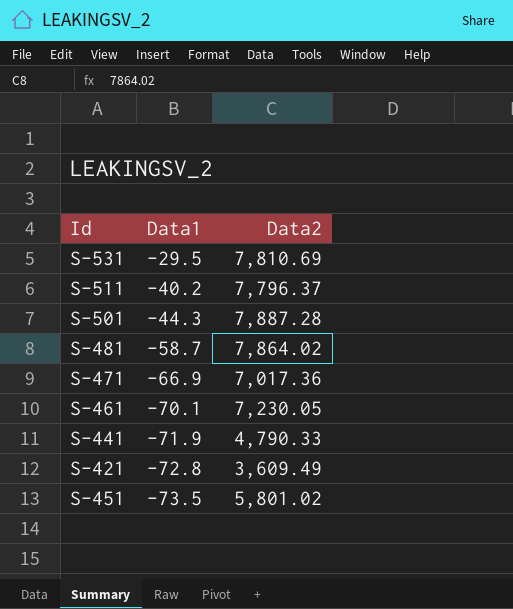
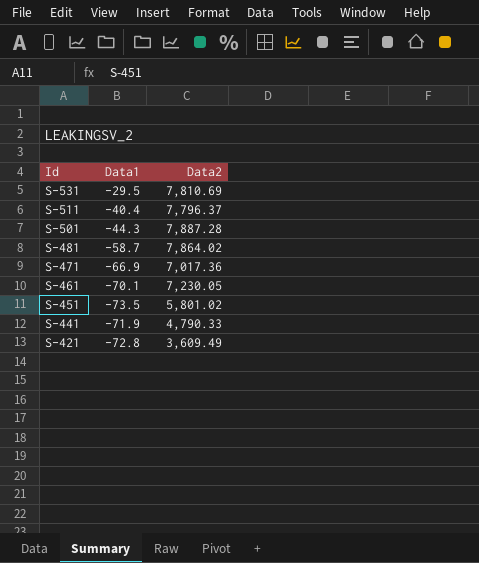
row order: Data1 descending -> Id descending
S-511 | Data1: -40.2 -> -40.4

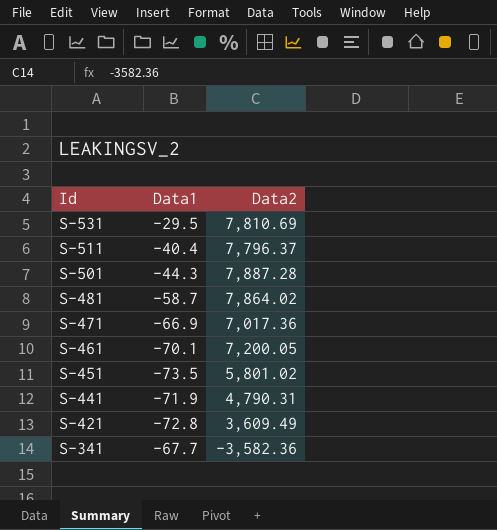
S-461 | Data2: 7,230.05 -> 7,200.05
S-441 | Data2: 4,790.33 -> 4,790.31
row S-341: none -> -67.7 | -3,582.36

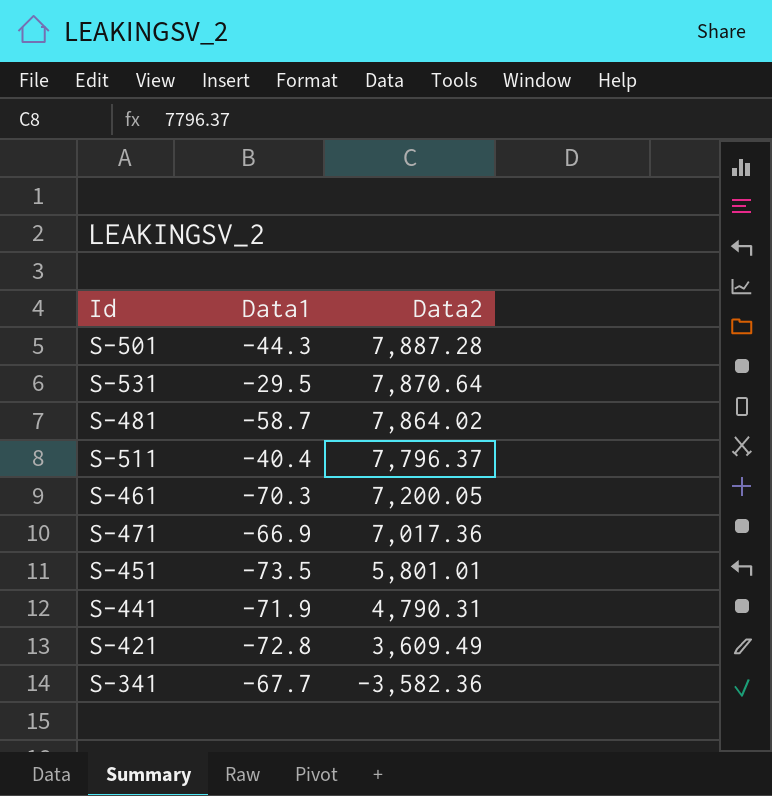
row order: Id descending -> Data2 descending
S-531 | Data2: 7,810.69 -> 7,870.64
S-461 | Data1: -70.1 -> -70.3
S-451 | Data2: 5,801.02 -> 5,801.01

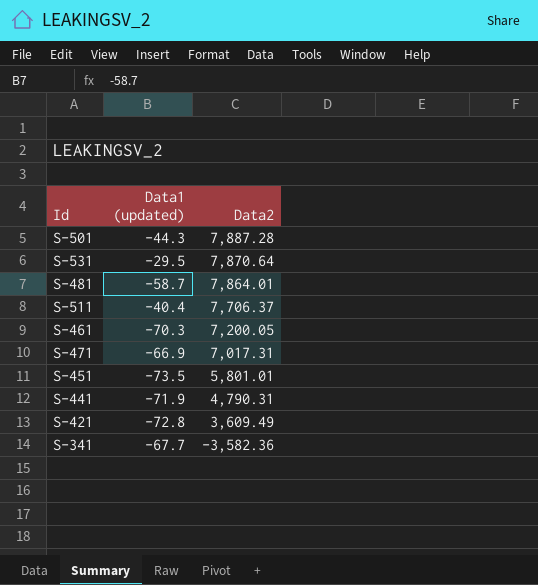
column name: Data1 -> Data1 (updated)
S-481 | Data2: 7,864.02 -> 7,864.01
S-511 | Data2: 7,796.37 -> 7,706.37
S-471 | Data2: 7,017.36 -> 7,017.31

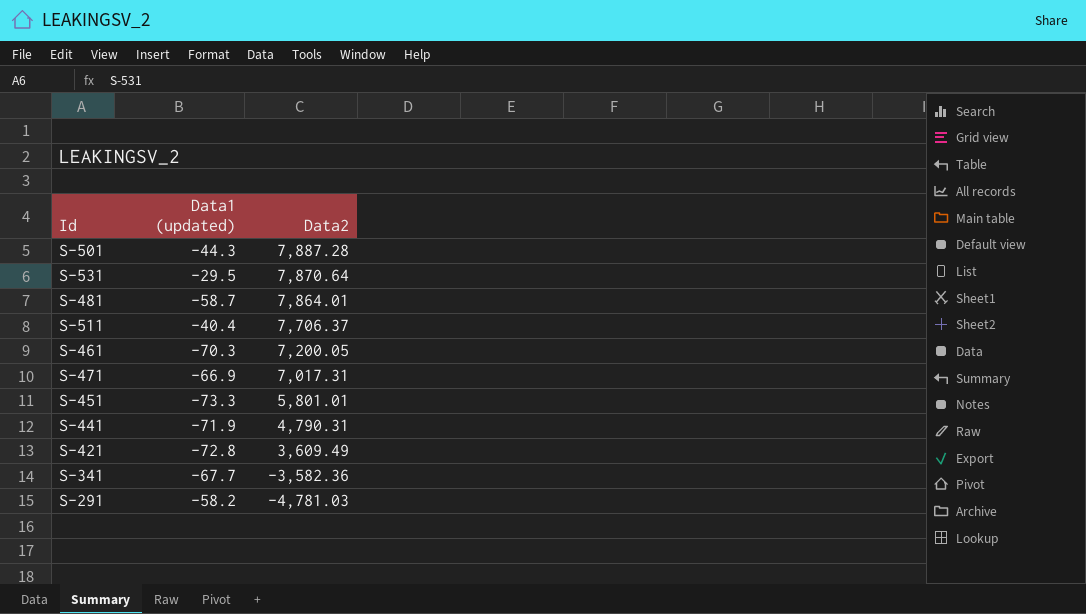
S-451 | Data1 (updated): -73.5 -> -73.3
row S-291: none -> -58.2 | -4,781.03

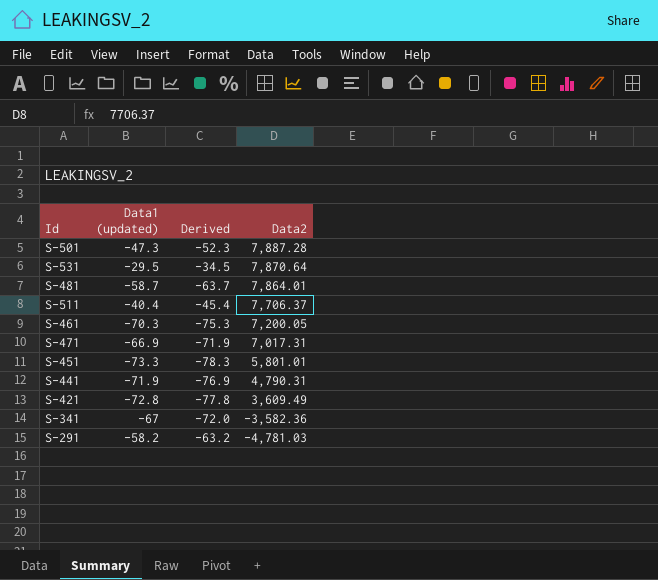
column Derived | formula: none -> [Data1 (updated)] - 5
S-501 | Data1 (updated): -44.3 -> -47.3
S-341 | Data1 (updated): -67.7 -> -67

